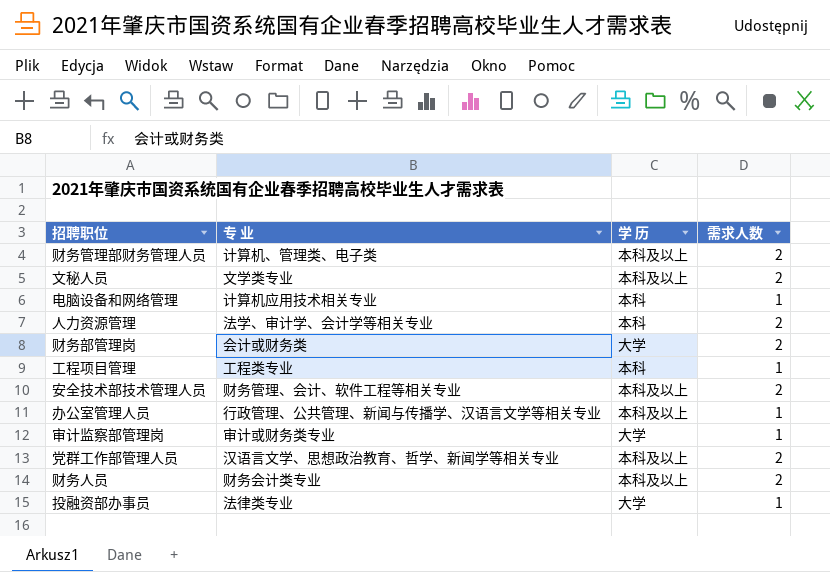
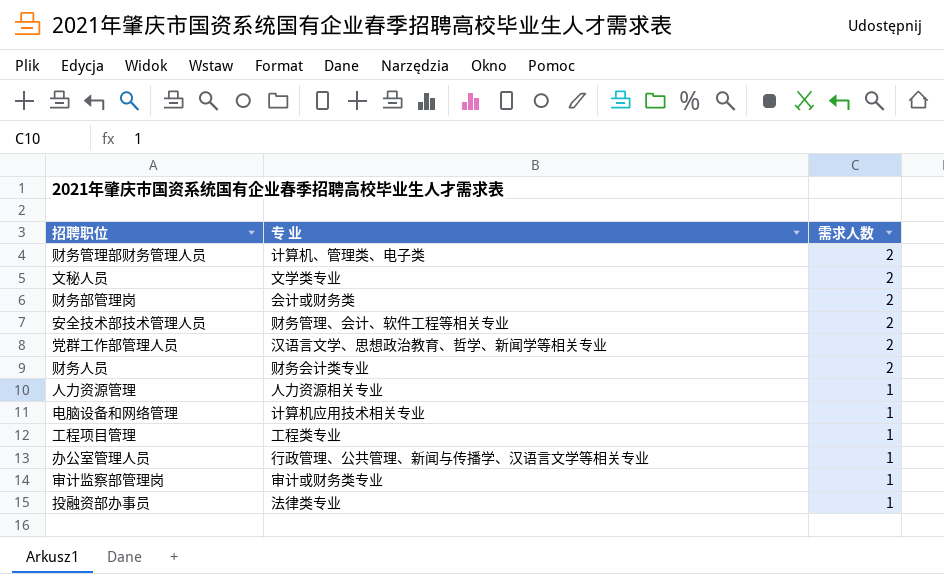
row order: none -> 需求人数 descending
column 学 历 | position: 3 -> none
人力资源管理 | 专 业: 法学、审计学、会计学等相关专业 -> 人力资源相关专业
人力资源管理 | 需求人数: 2 -> 1

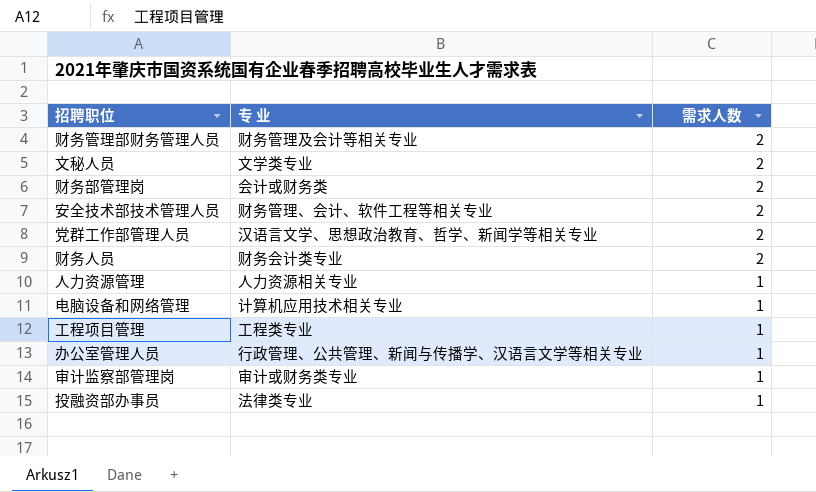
财务管理部财务管理人员 | 专 业: 计算机、管理类、电子类 -> 财务管理及会计等相关专业

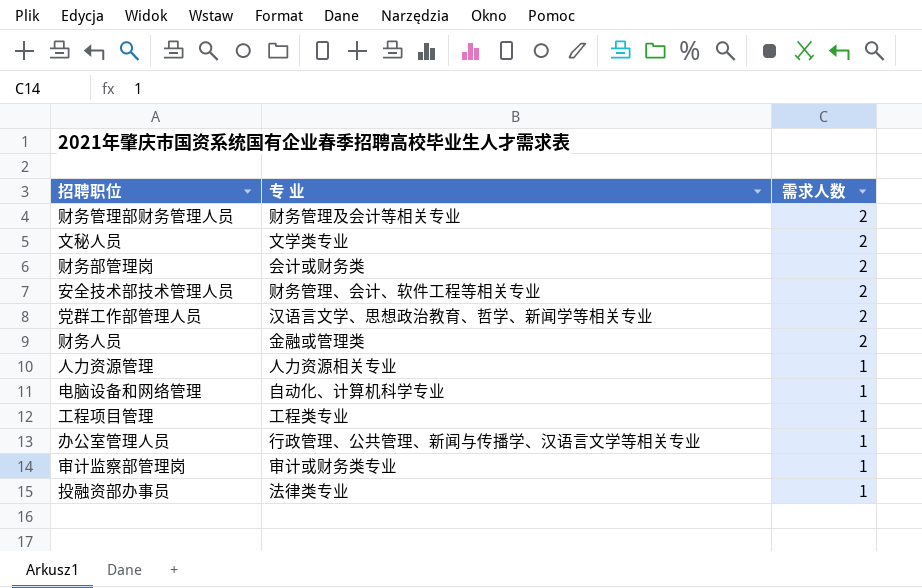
财务人员 | 专 业: 财务会计类专业 -> 金融或管理类
电脑设备和网络管理 | 专 业: 计算机应用技术相关专业 -> 自动化、计算机科学专业

